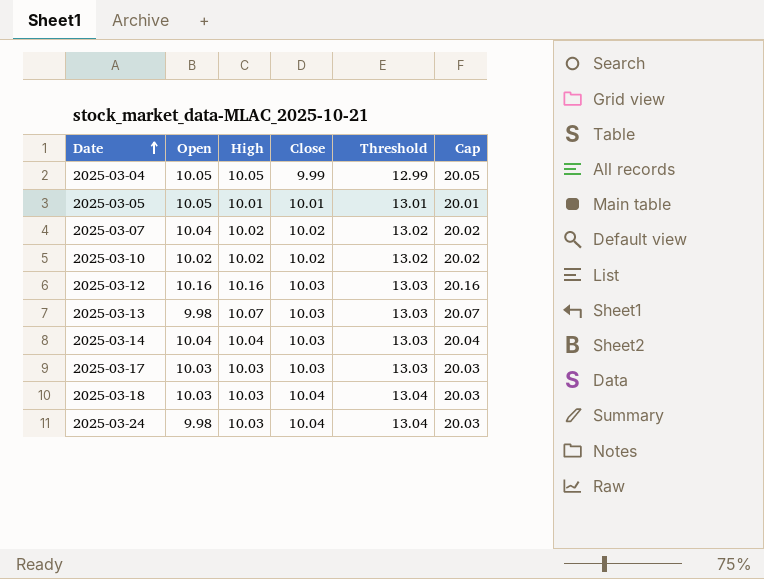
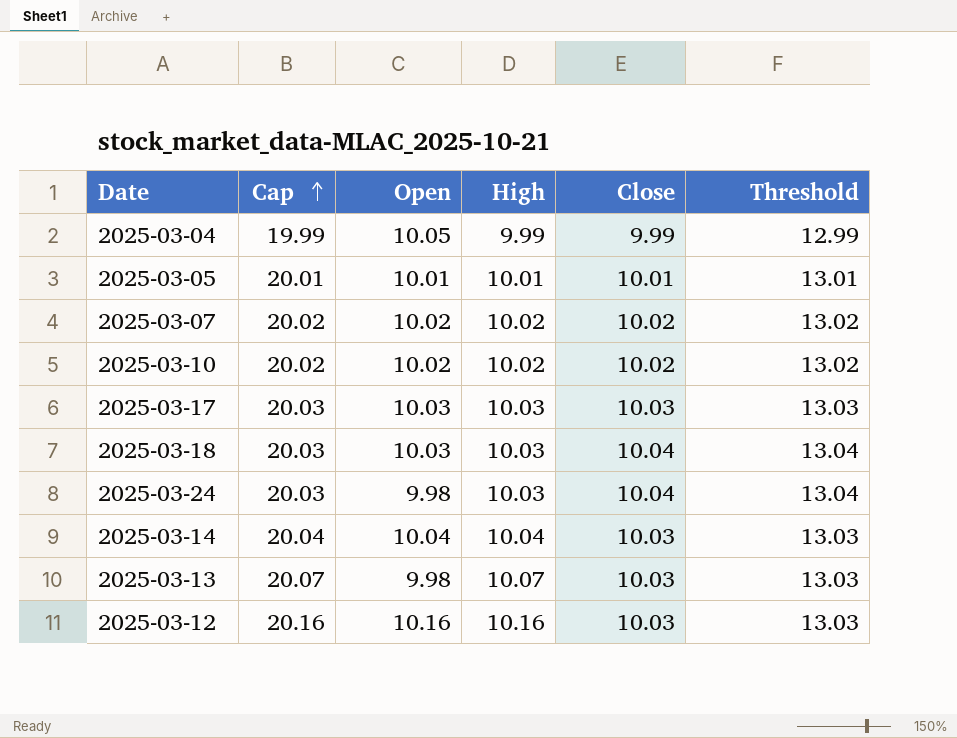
row order: Date ascending -> Cap ascending
column Cap | position: 6 -> 2
2025-03-04 | Cap: 20.05 -> 19.99
2025-03-04 | High: 10.05 -> 9.99
2025-03-05 | Open: 10.05 -> 10.01
2025-03-07 | Open: 10.04 -> 10.02

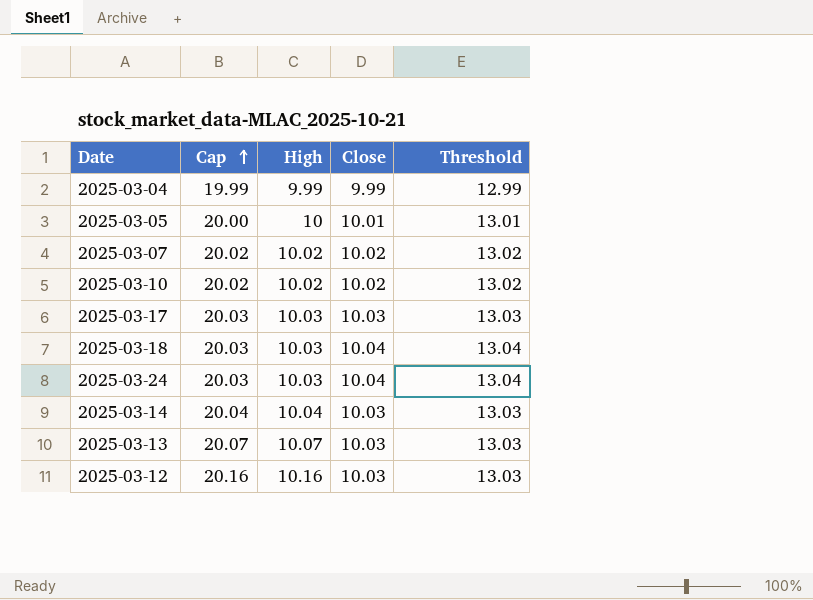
column Open | position: 3 -> none
2025-03-05 | Cap: 20.01 -> 20.00
2025-03-05 | High: 10.01 -> 10

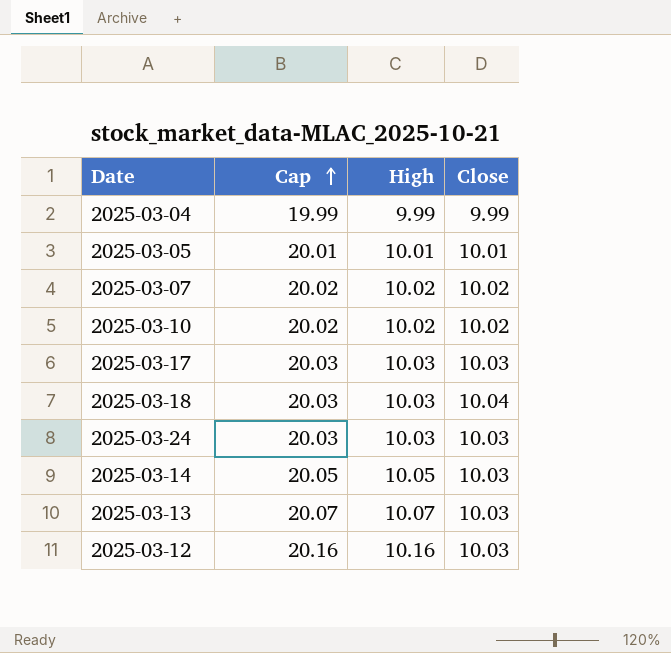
column Threshold | formula: [Close] + 3 -> none
2025-03-05 | Cap: 20.00 -> 20.01
2025-03-05 | High: 10 -> 10.01
2025-03-24 | Close: 10.04 -> 10.03
2025-03-14 | Cap: 20.04 -> 20.05
2025-03-14 | High: 10.04 -> 10.05

